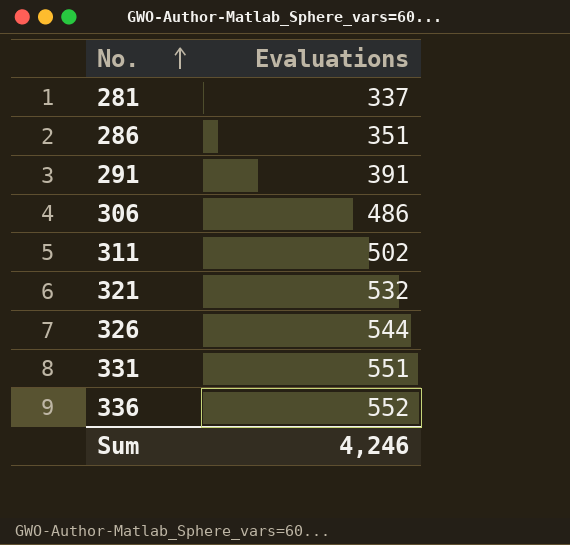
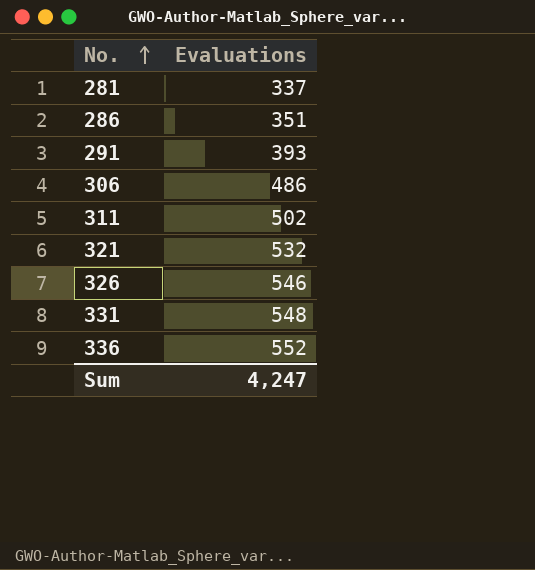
291 | Evaluations: 391 -> 393
326 | Evaluations: 544 -> 546
331 | Evaluations: 551 -> 548
Sum | Evaluations: 4,246 -> 4,247

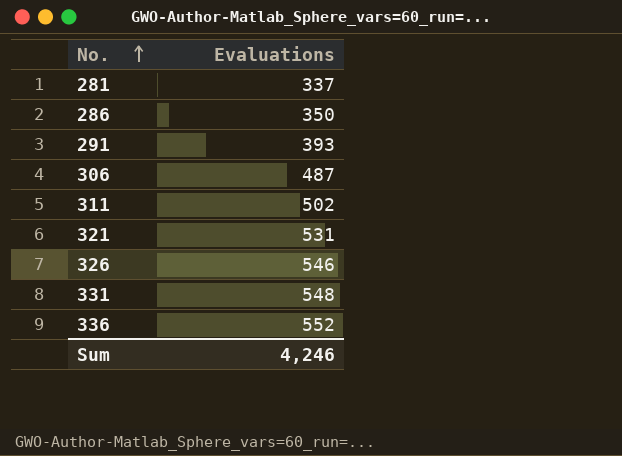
286 | Evaluations: 351 -> 350
306 | Evaluations: 486 -> 487
321 | Evaluations: 532 -> 531
Sum | Evaluations: 4,247 -> 4,246

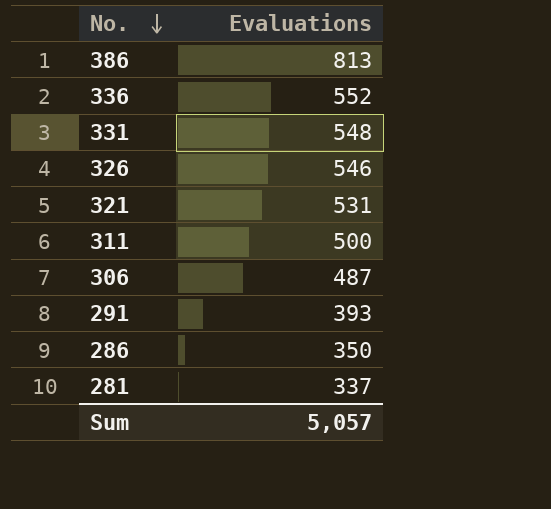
row order: No. ascending -> No. descending
row 386: none -> 813
311 | Evaluations: 502 -> 500
Sum | Evaluations: 4,246 -> 5,057

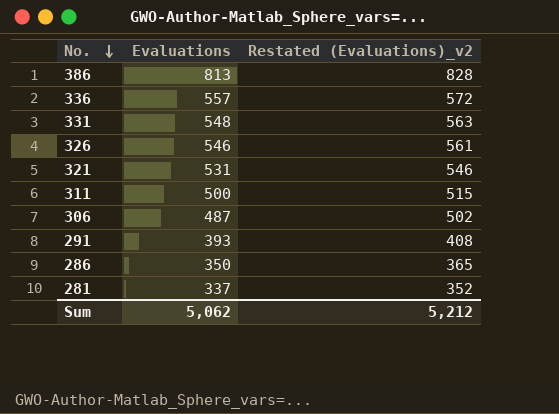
column Restated (Evaluations)_v2 | formula: none -> [Evaluations] + 15
336 | Evaluations: 552 -> 557
Sum | Evaluations: 5,057 -> 5,062

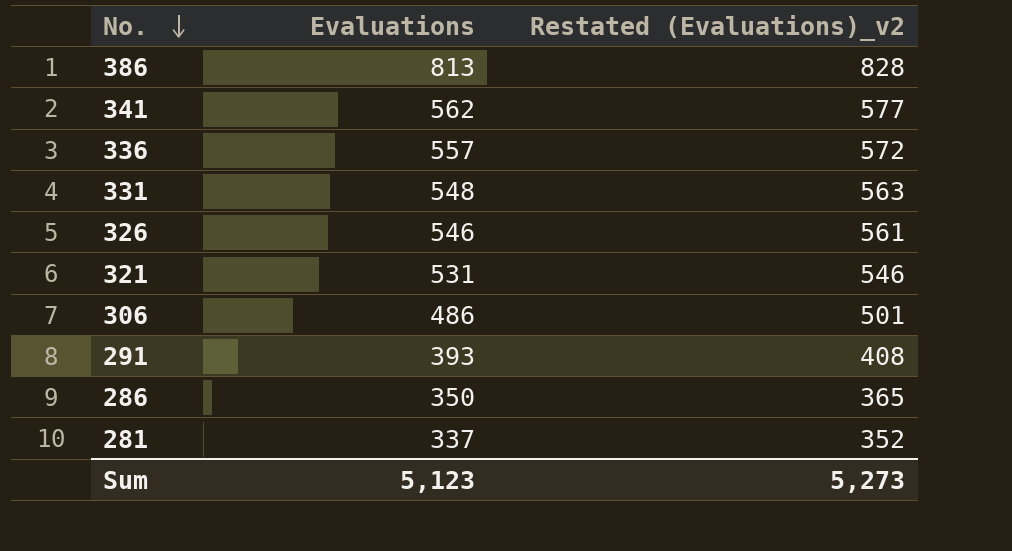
row 311: 500 | 515 -> none
row 341: none -> 562 | 577
306 | Evaluations: 487 -> 486
306 | Restated (Evaluations)_v2: 502 -> 501
Sum | Evaluations: 5,062 -> 5,123
Sum | Restated (Evaluations)_v2: 5,212 -> 5,273

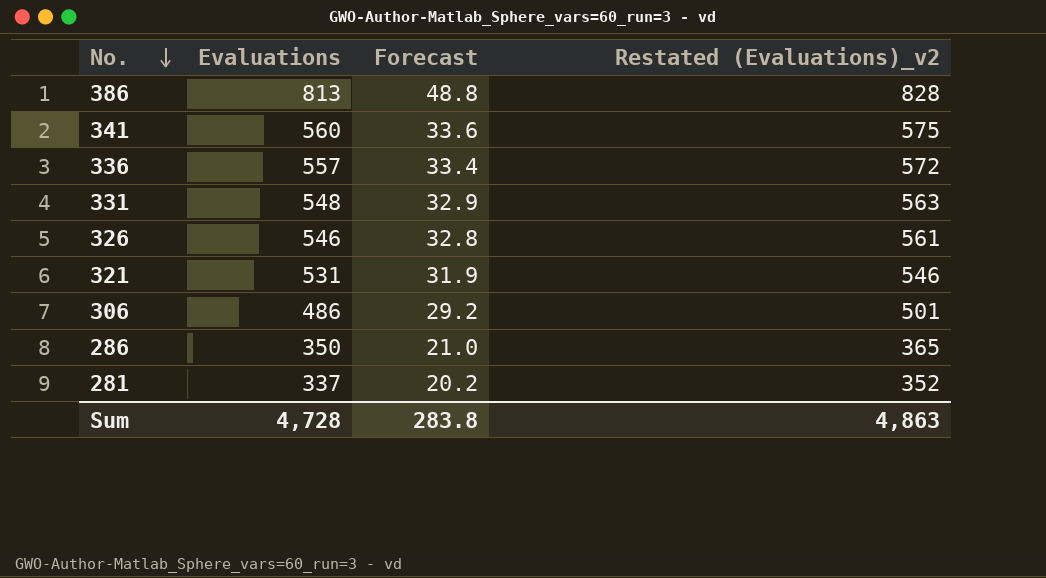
column Forecast | formula: none -> [Evaluations] * 0.06
row 291: 393 | 408 -> none
341 | Evaluations: 562 -> 560
341 | Restated (Evaluations)_v2: 577 -> 575
Sum | Evaluations: 5,123 -> 4,728
Sum | Restated (Evaluations)_v2: 5,273 -> 4,863

